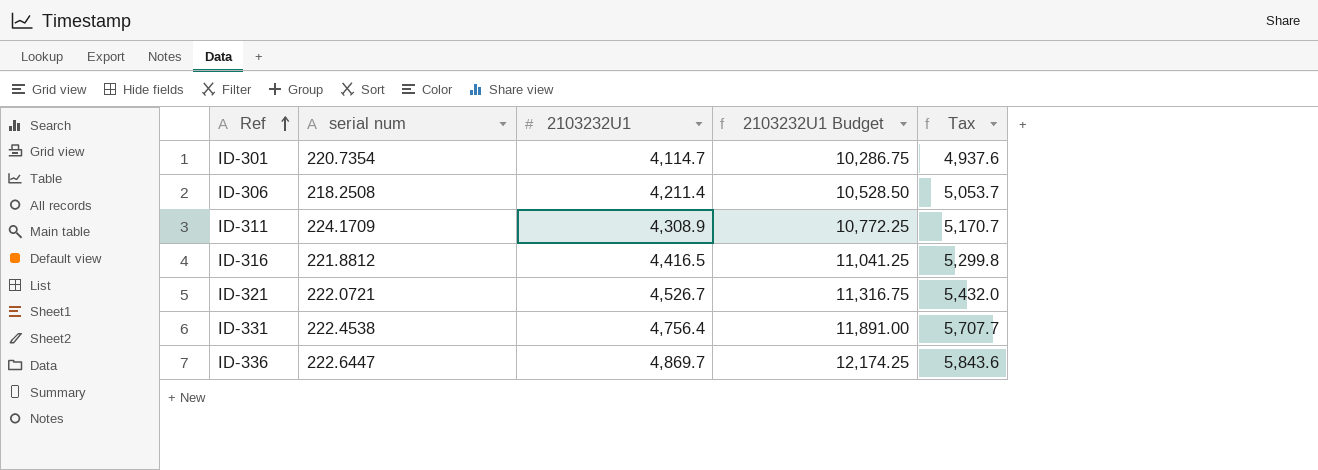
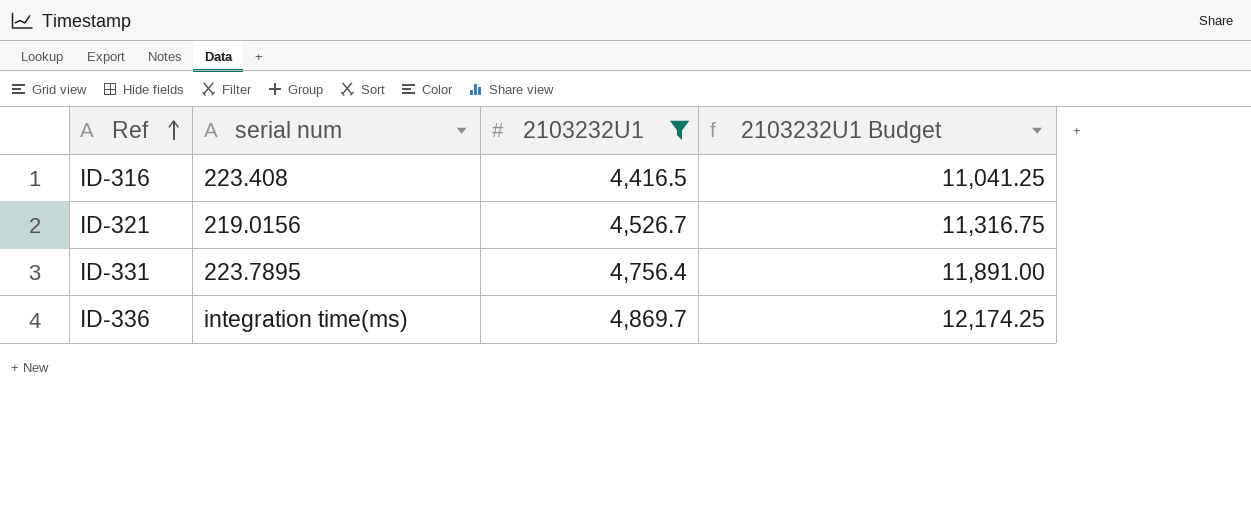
filter: none -> 2103232U1 >= 4,416.5
column Tax | formula: [2103232U1] * 1.2 -> none
ID-316 | serial num: 221.8812 -> 223.408
ID-321 | serial num: 222.0721 -> 219.0156
ID-331 | serial num: 222.4538 -> 223.7895
ID-336 | serial num: 222.6447 -> integration time(ms)

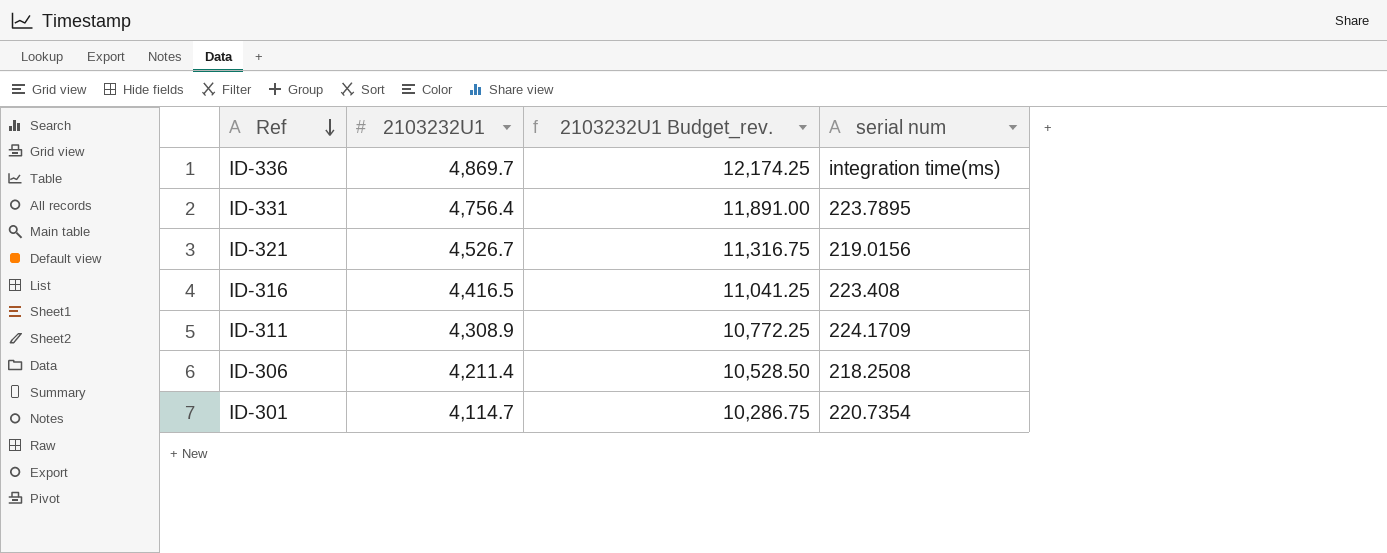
filter: 2103232U1 >= 4,416.5 -> none
row order: Ref ascending -> Ref descending
column name: 2103232U1 Budget -> 2103232U1 Budget_rev.
column serial num | position: 2 -> 4

